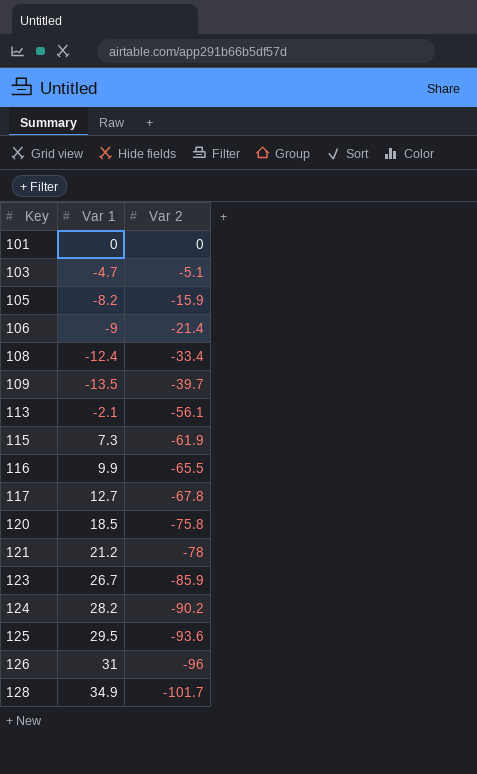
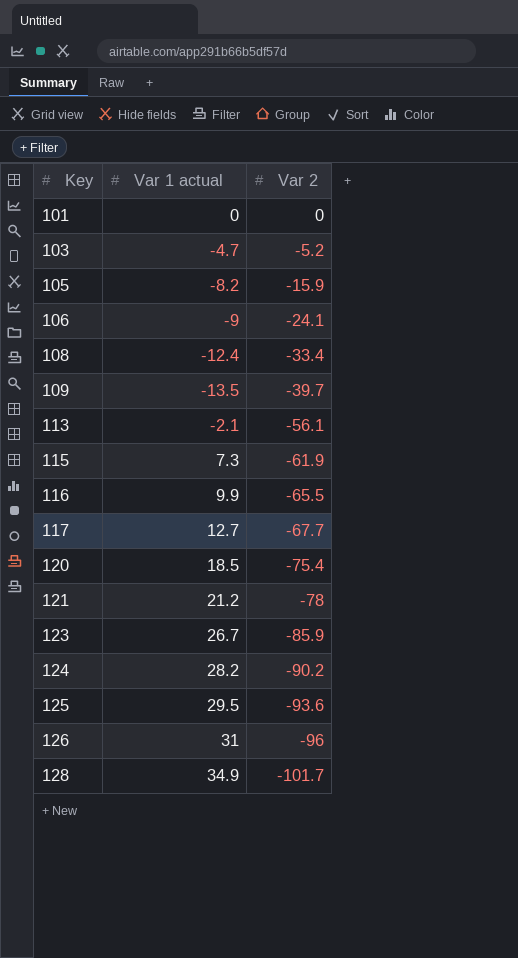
column name: Var 1 -> Var 1 actual
103 | Var 2: -5.1 -> -5.2
106 | Var 2: -21.4 -> -24.1
117 | Var 2: -67.8 -> -67.7
120 | Var 2: -75.8 -> -75.4

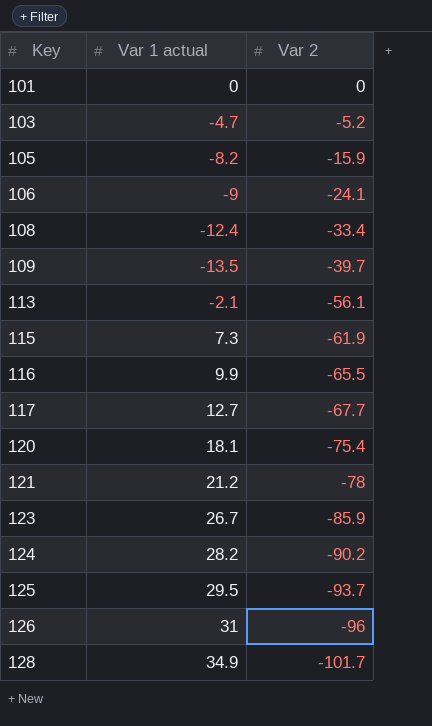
120 | Var 1 actual: 18.5 -> 18.1
125 | Var 2: -93.6 -> -93.7

